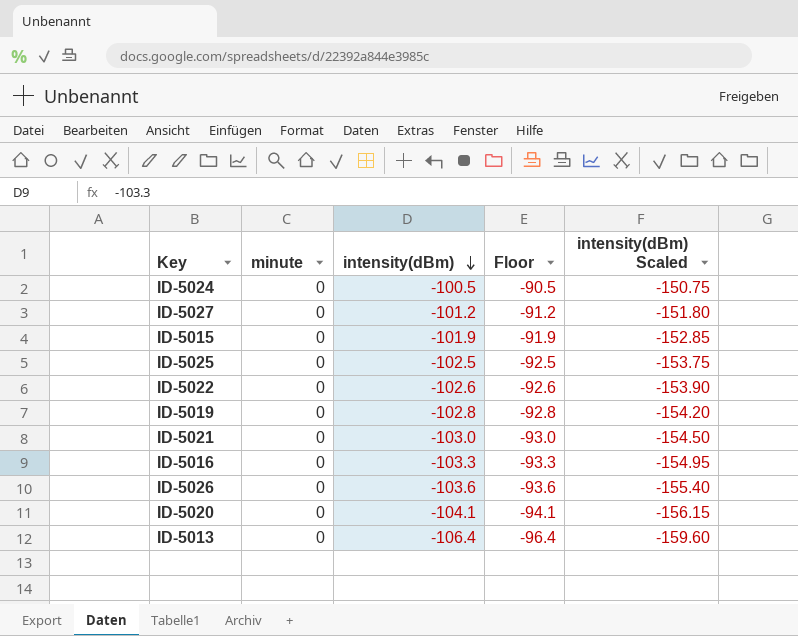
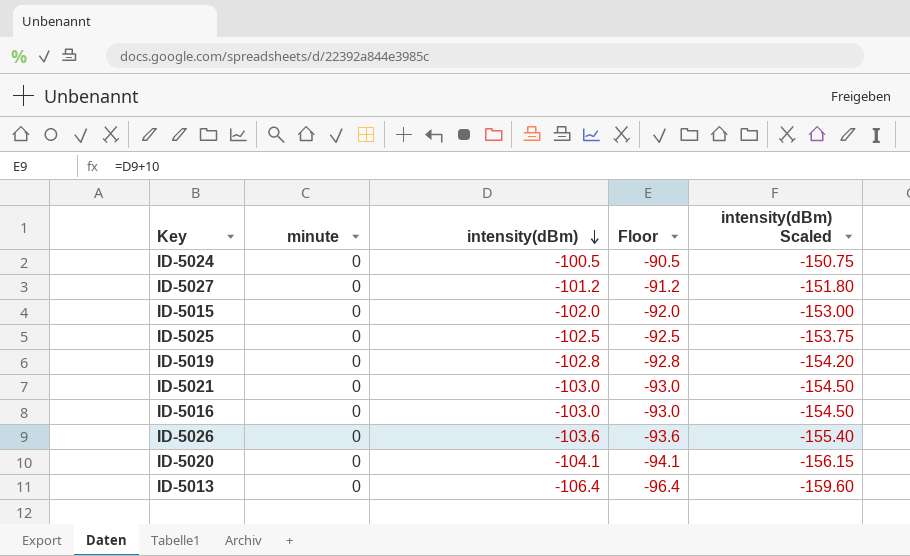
row ID-5022: 0 | -102.6 | -92.6 | -153.90 -> none
ID-5015 | intensity(dBm): -101.9 -> -102.0
ID-5015 | Floor: -91.9 -> -92.0
ID-5015 | intensity(dBm) Scaled: -152.85 -> -153.00
ID-5016 | intensity(dBm): -103.3 -> -103.0
ID-5016 | Floor: -93.3 -> -93.0
ID-5016 | intensity(dBm) Scaled: -154.95 -> -154.50

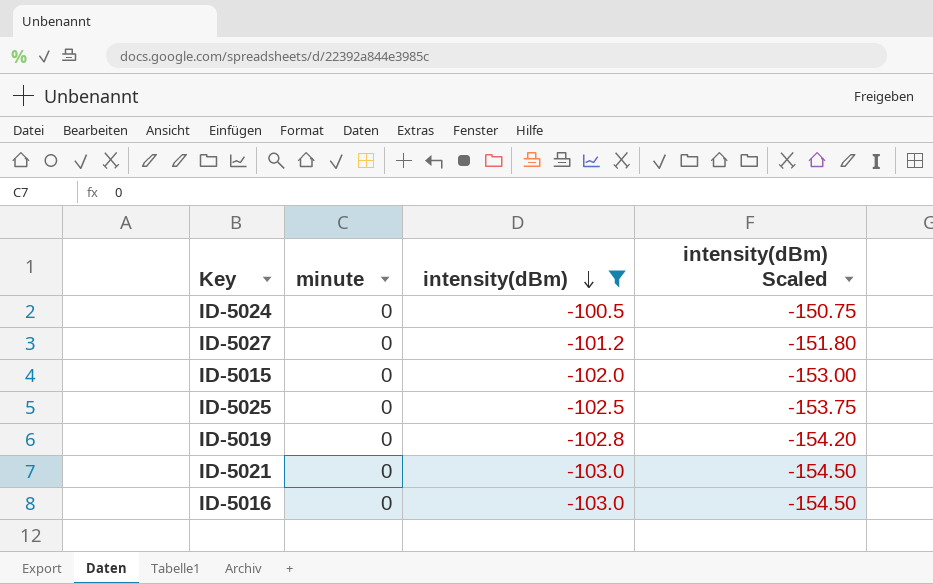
filter: none -> intensity(dBm) >= -103.0
column Floor | formula: [intensity(dBm)] + 10 -> none

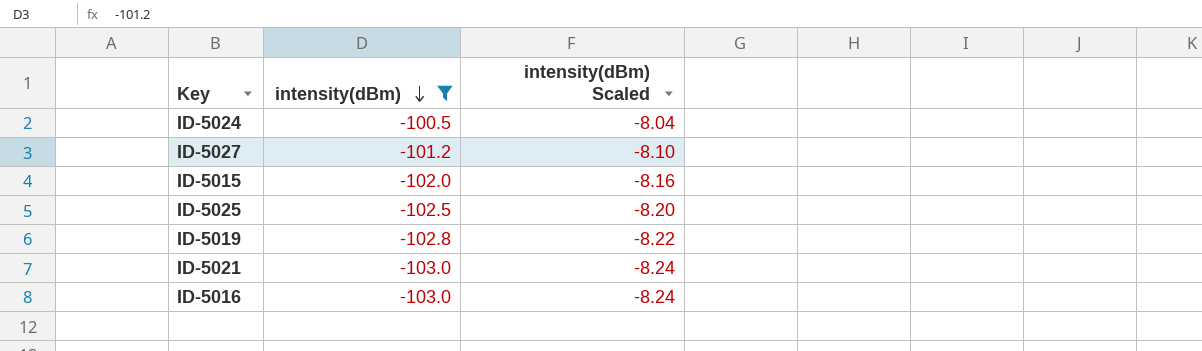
column minute | position: 2 -> none
column intensity(dBm) Scaled | formula: [intensity(dBm)] * 1.5 -> [intensity(dBm)] * 0.08

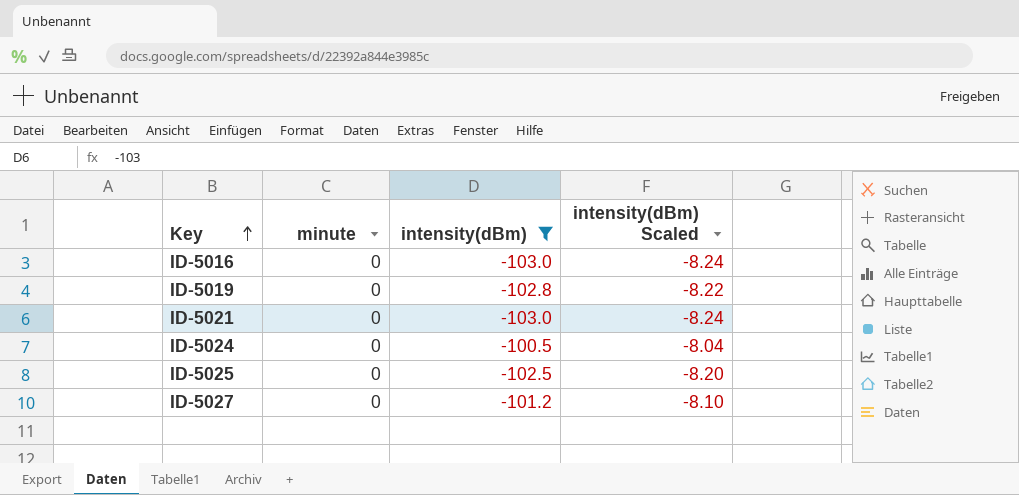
row order: intensity(dBm) descending -> Key ascending
column minute | position: none -> 2
row ID-5015: -102.0 | -8.16 -> none

